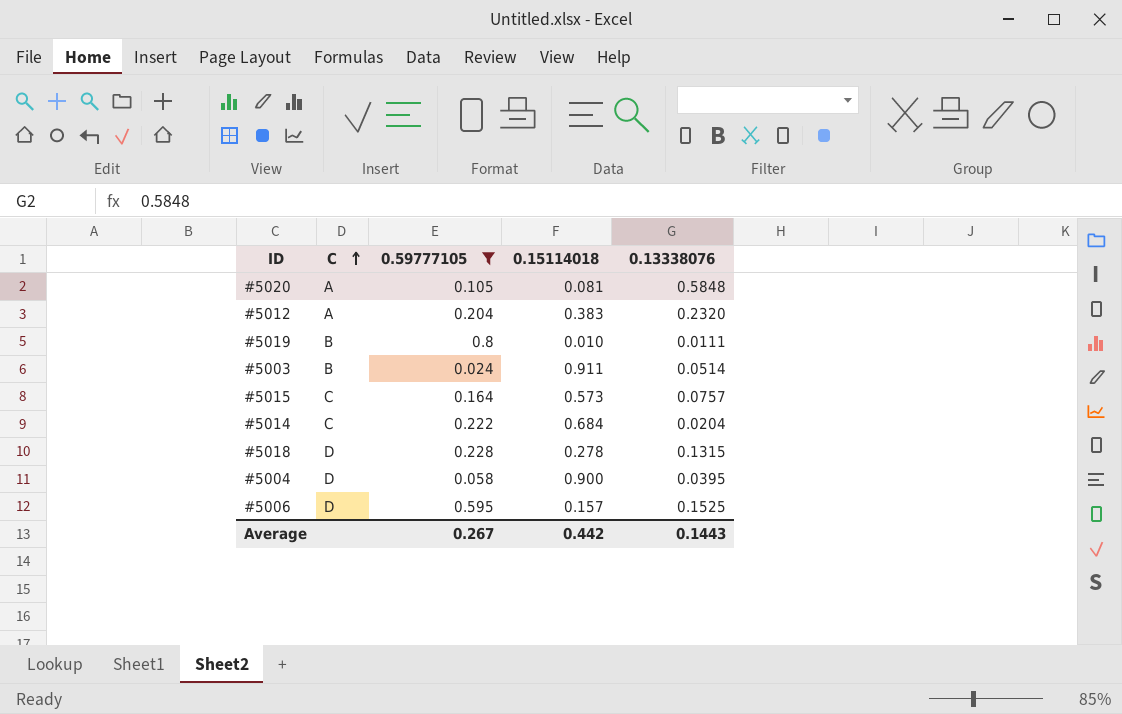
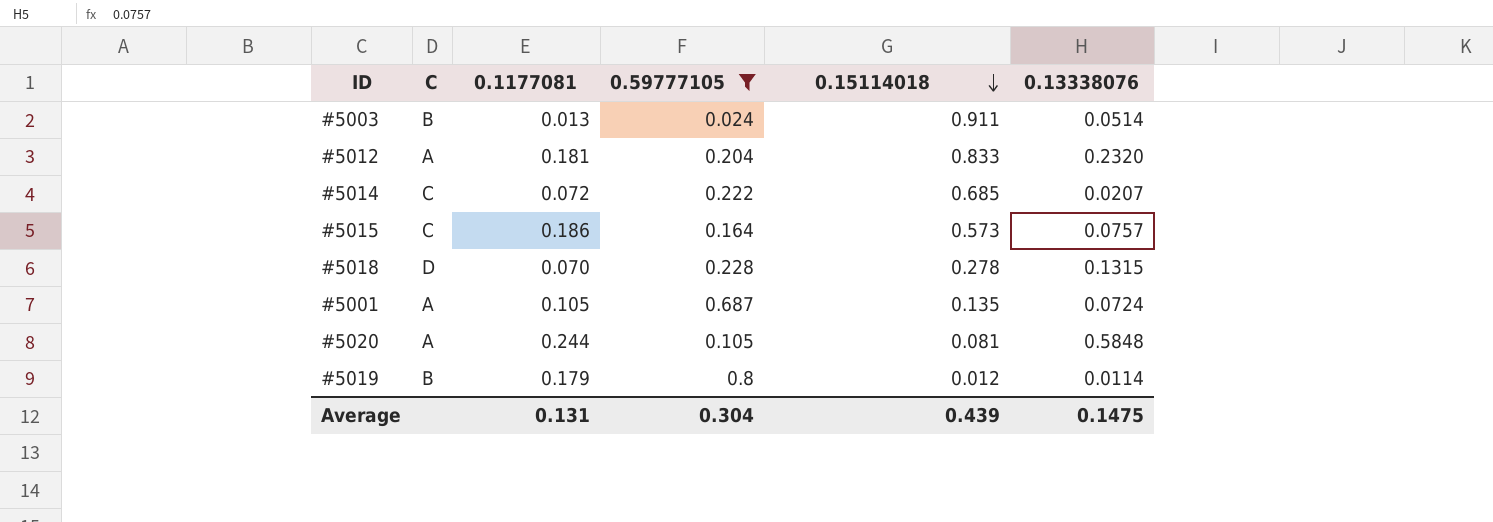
row order: C ascending -> 0.15114018 descending
column 0.1177081 | position: none -> 3
row #5004: D | 0.058 | 0.900 | 0.0395 -> none
row #5006: D | 0.595 | 0.157 | 0.1525 -> none
#5012 | 0.15114018: 0.383 -> 0.833
#5014 | 0.15114018: 0.684 -> 0.685
#5014 | 0.13338076: 0.0204 -> 0.0207
row #5001: none -> A | 0.105 | 0.687 | 0.135 | 0.0724
#5019 | 0.15114018: 0.010 -> 0.012
#5019 | 0.13338076: 0.0111 -> 0.0114
Average | 0.59777105: 0.267 -> 0.304
Average | 0.15114018: 0.442 -> 0.439
Average | 0.13338076: 0.1443 -> 0.1475

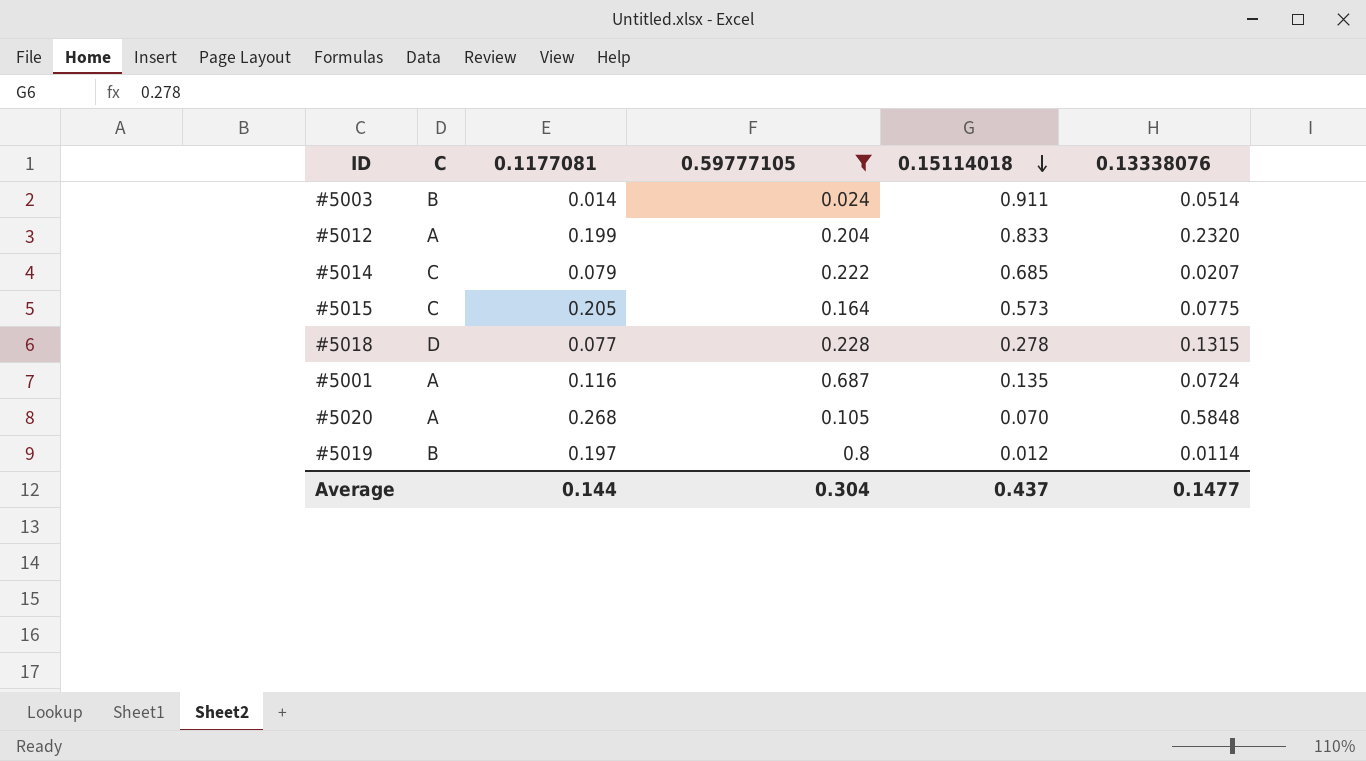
#5003 | 0.1177081: 0.013 -> 0.014
#5012 | 0.1177081: 0.181 -> 0.199
#5014 | 0.1177081: 0.072 -> 0.079
#5015 | 0.1177081: 0.186 -> 0.205
#5015 | 0.13338076: 0.0757 -> 0.0775
#5018 | 0.1177081: 0.070 -> 0.077
#5001 | 0.1177081: 0.105 -> 0.116
#5020 | 0.1177081: 0.244 -> 0.268
#5020 | 0.15114018: 0.081 -> 0.070
#5019 | 0.1177081: 0.179 -> 0.197
Average | 0.1177081: 0.131 -> 0.144
Average | 0.15114018: 0.439 -> 0.437
Average | 0.13338076: 0.1475 -> 0.1477

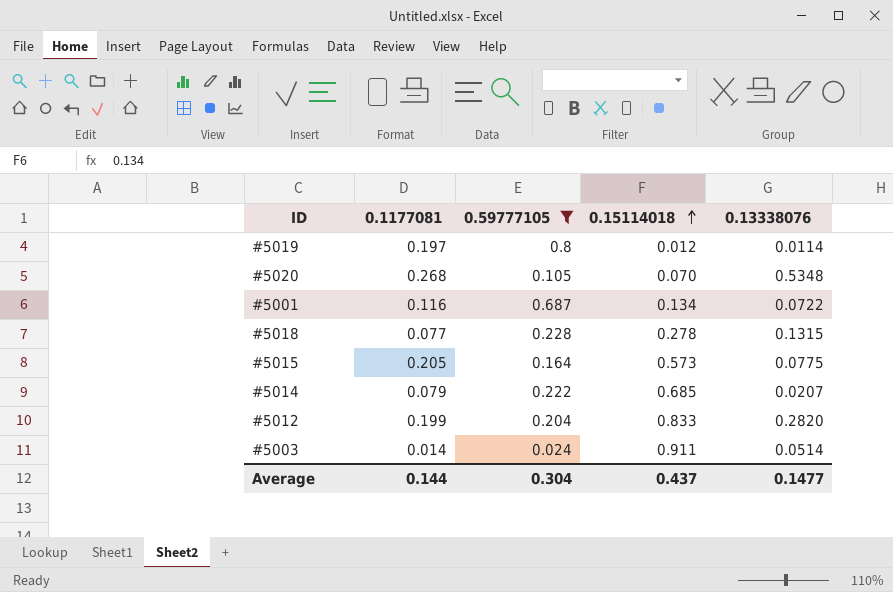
row order: 0.15114018 descending -> 0.15114018 ascending
column C | position: 2 -> none
#5020 | 0.13338076: 0.5848 -> 0.5348
#5001 | 0.15114018: 0.135 -> 0.134
#5001 | 0.13338076: 0.0724 -> 0.0722
#5012 | 0.13338076: 0.2320 -> 0.2820

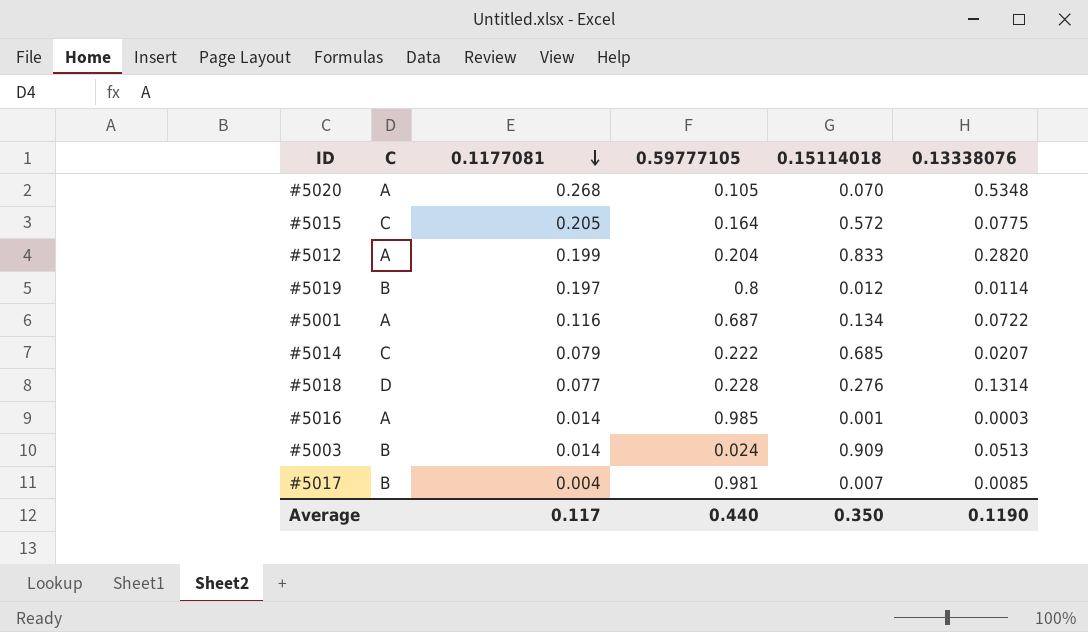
filter: 0.59777105 <= 0.8 -> none
row order: 0.15114018 ascending -> 0.1177081 descending
column C | position: none -> 2
#5015 | 0.15114018: 0.573 -> 0.572
#5018 | 0.15114018: 0.278 -> 0.276
#5018 | 0.13338076: 0.1315 -> 0.1314
#5003 | 0.15114018: 0.911 -> 0.909
#5003 | 0.13338076: 0.0514 -> 0.0513
Average | 0.1177081: 0.144 -> 0.117
Average | 0.59777105: 0.304 -> 0.440
Average | 0.15114018: 0.437 -> 0.350
Average | 0.13338076: 0.1477 -> 0.1190

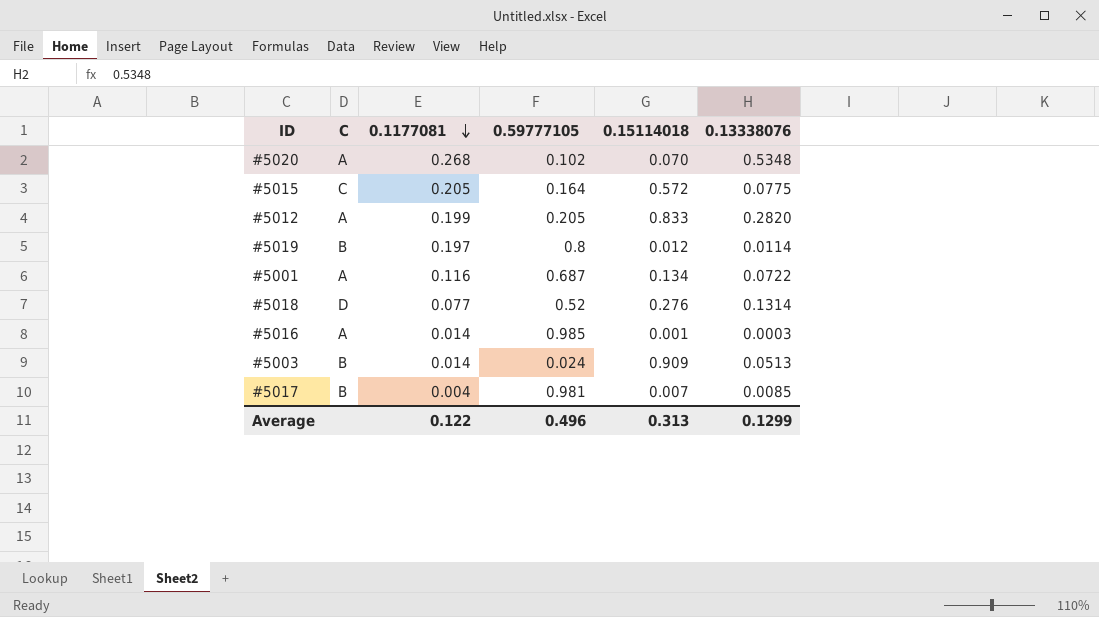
row #5014: C | 0.079 | 0.222 | 0.685 | 0.0207 -> none
#5020 | 0.59777105: 0.105 -> 0.102
#5012 | 0.59777105: 0.204 -> 0.205
#5018 | 0.59777105: 0.228 -> 0.52
Average | 0.1177081: 0.117 -> 0.122
Average | 0.59777105: 0.440 -> 0.496
Average | 0.15114018: 0.350 -> 0.313
Average | 0.13338076: 0.1190 -> 0.1299

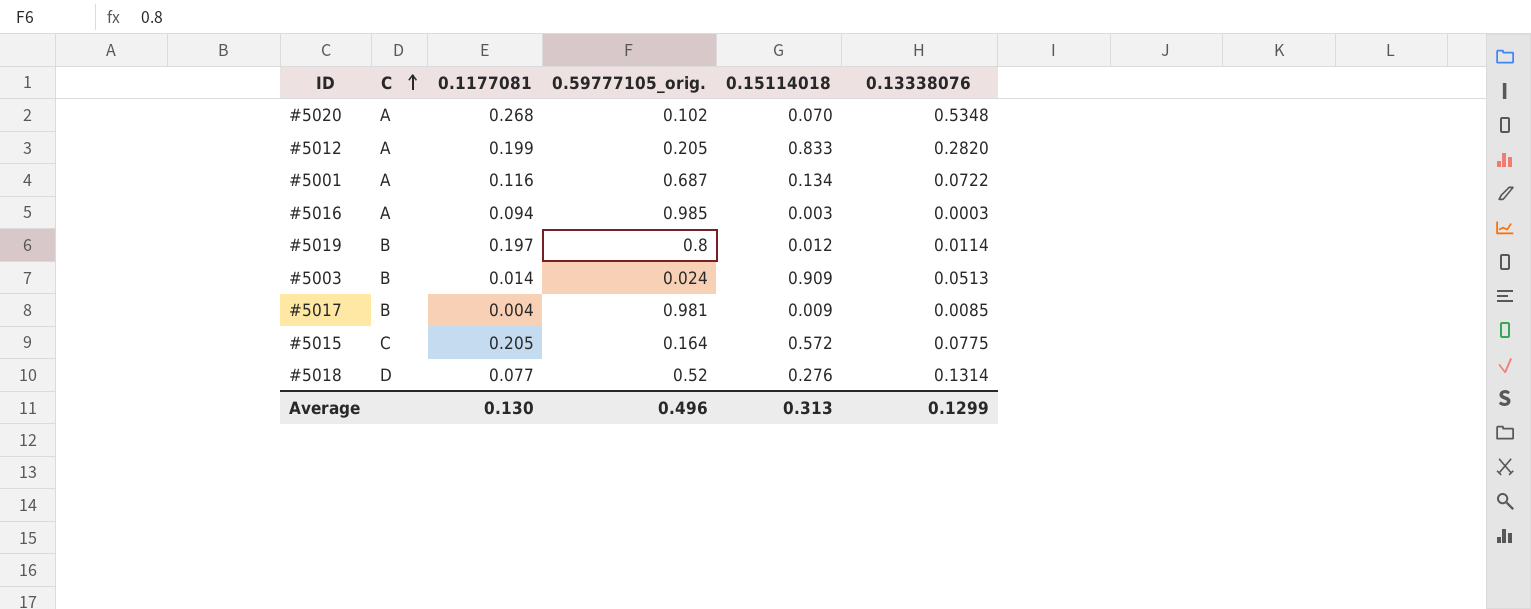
row order: 0.1177081 descending -> C ascending
column name: 0.59777105 -> 0.59777105_orig.
#5016 | 0.1177081: 0.014 -> 0.094
#5016 | 0.15114018: 0.001 -> 0.003
#5017 | 0.15114018: 0.007 -> 0.009
Average | 0.1177081: 0.122 -> 0.130

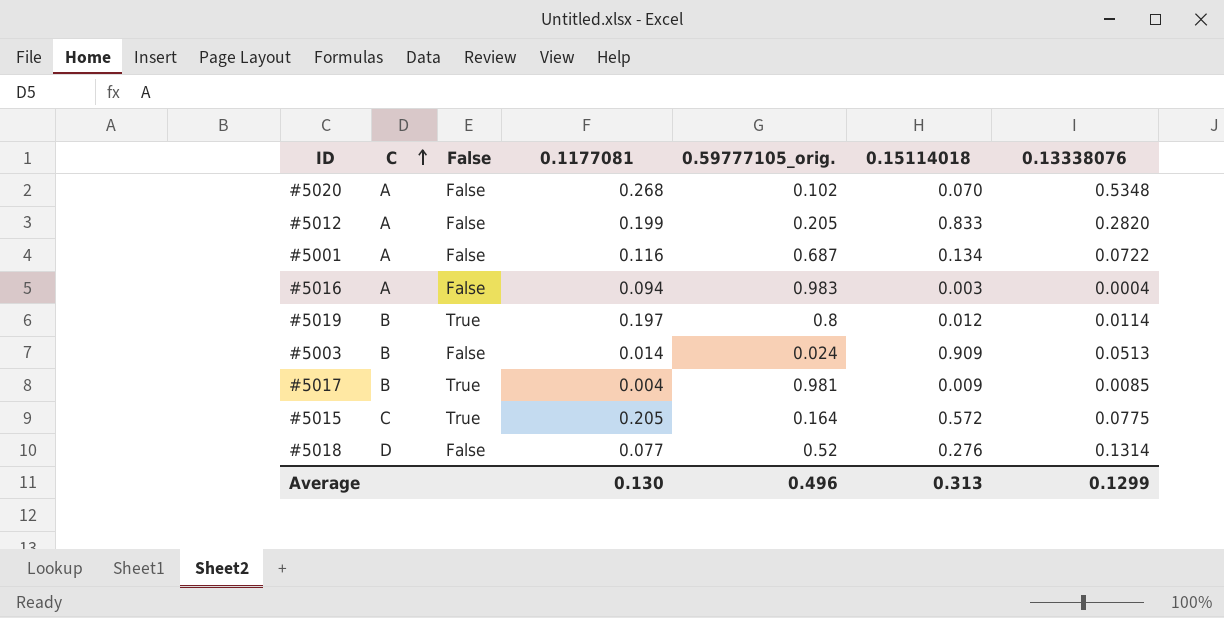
column False | position: none -> 3
#5016 | 0.59777105_orig.: 0.985 -> 0.983
#5016 | 0.13338076: 0.0003 -> 0.0004

